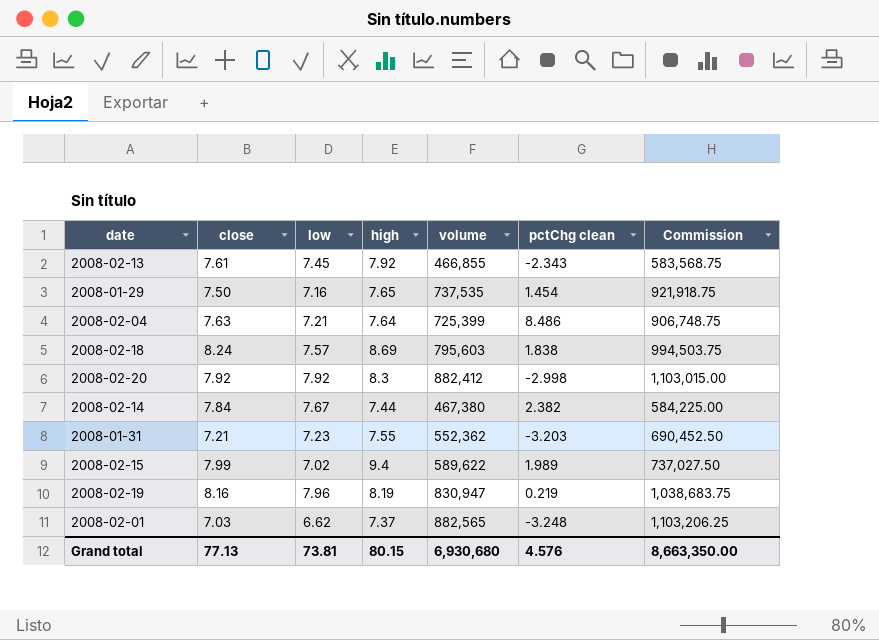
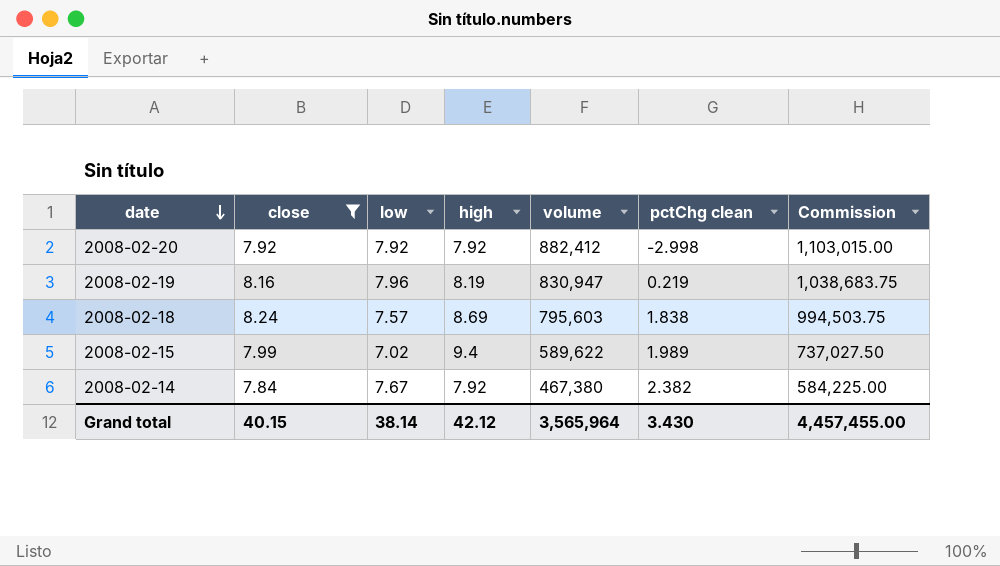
filter: none -> close >= 7.84
row order: none -> date descending
2008-02-20 | high: 8.3 -> 7.92
2008-02-14 | high: 7.44 -> 7.92
Grand total | close: 77.13 -> 40.15
Grand total | low: 73.81 -> 38.14
Grand total | high: 80.15 -> 42.12
Grand total | volume: 6,930,680 -> 3,565,964
Grand total | pctChg clean: 4.576 -> 3.430
Grand total | Commission: 8,663,350.00 -> 4,457,455.00

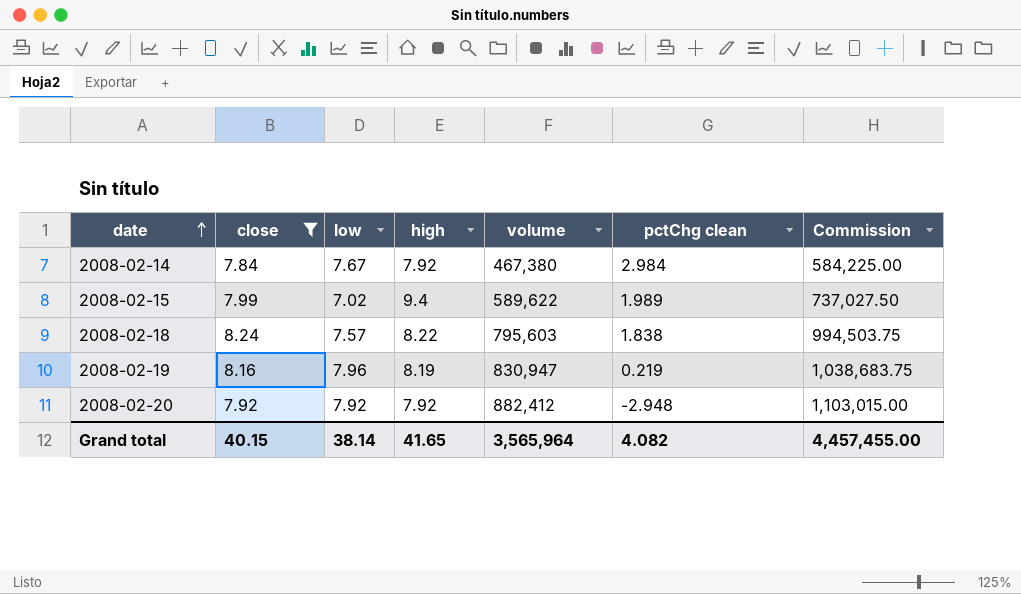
row order: date descending -> date ascending
2008-02-14 | pctChg clean: 2.382 -> 2.984
2008-02-18 | high: 8.69 -> 8.22
2008-02-20 | pctChg clean: -2.998 -> -2.948
Grand total | high: 42.12 -> 41.65
Grand total | pctChg clean: 3.430 -> 4.082

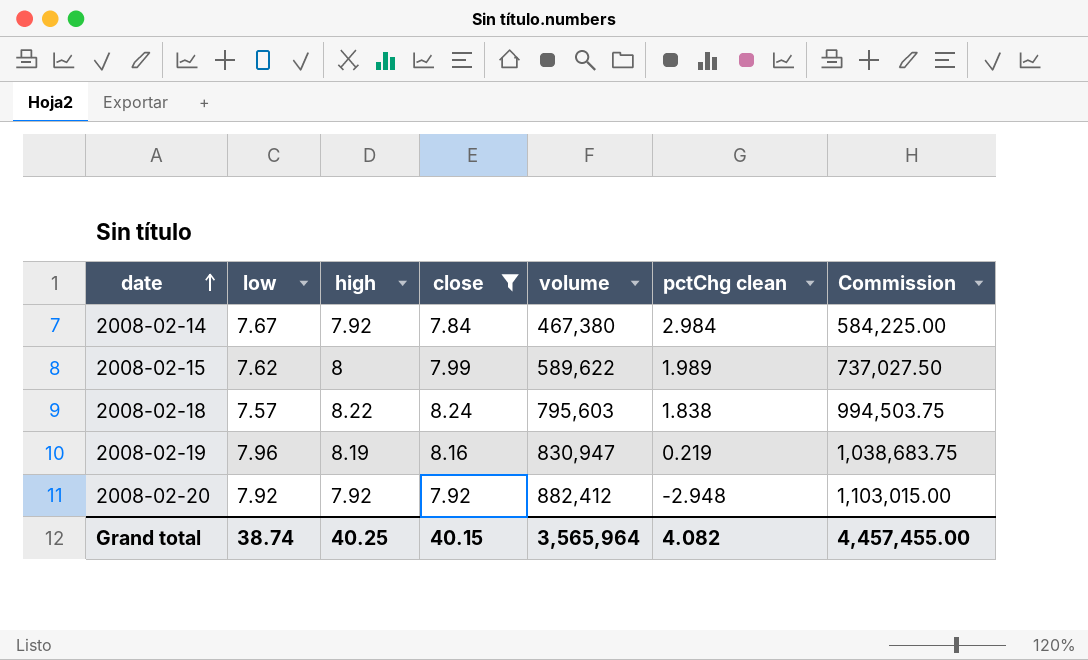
column close | position: 2 -> 4
2008-02-15 | low: 7.02 -> 7.62
2008-02-15 | high: 9.4 -> 8
Grand total | low: 38.14 -> 38.74
Grand total | high: 41.65 -> 40.25

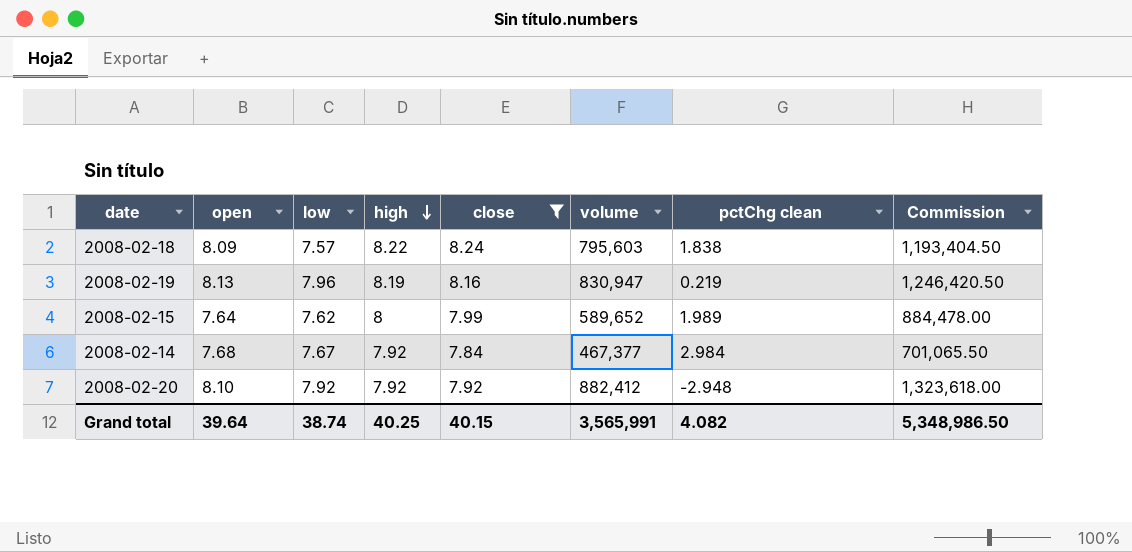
row order: date ascending -> high descending
column open | position: none -> 2
column Commission | formula: [volume] * 1.25 -> [volume] * 1.5
2008-02-15 | volume: 589,622 -> 589,652
2008-02-14 | volume: 467,380 -> 467,377
Grand total | volume: 3,565,964 -> 3,565,991
Grand total | Commission: 4,457,455.00 -> 5,348,986.50

